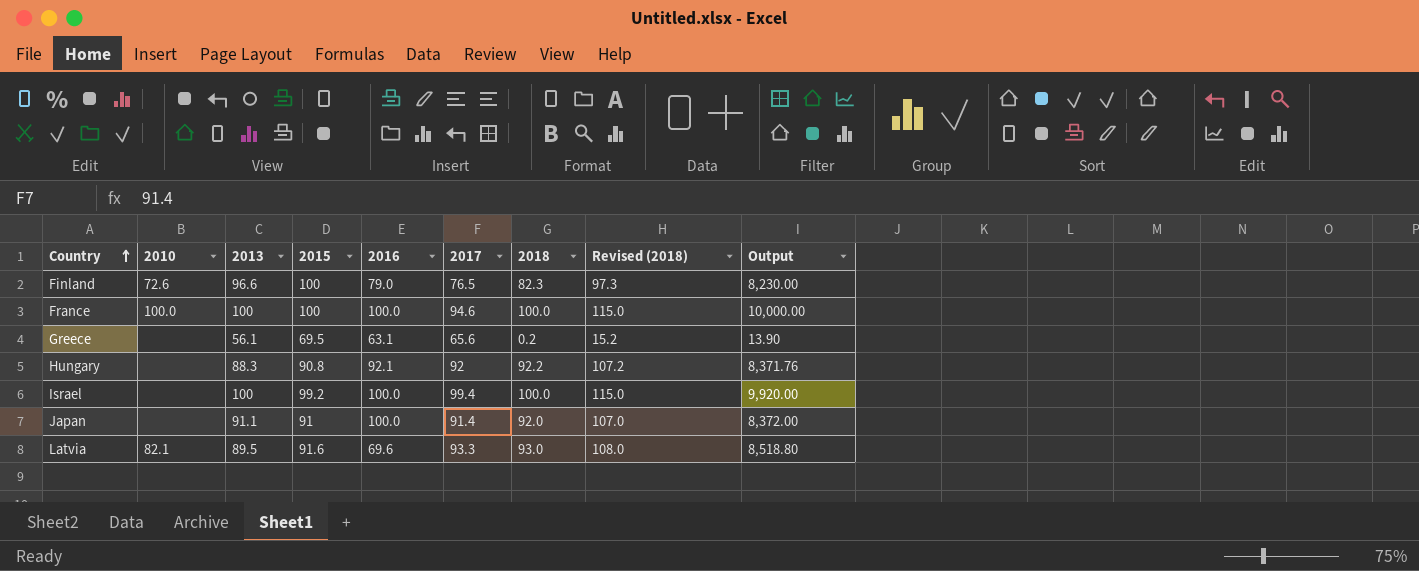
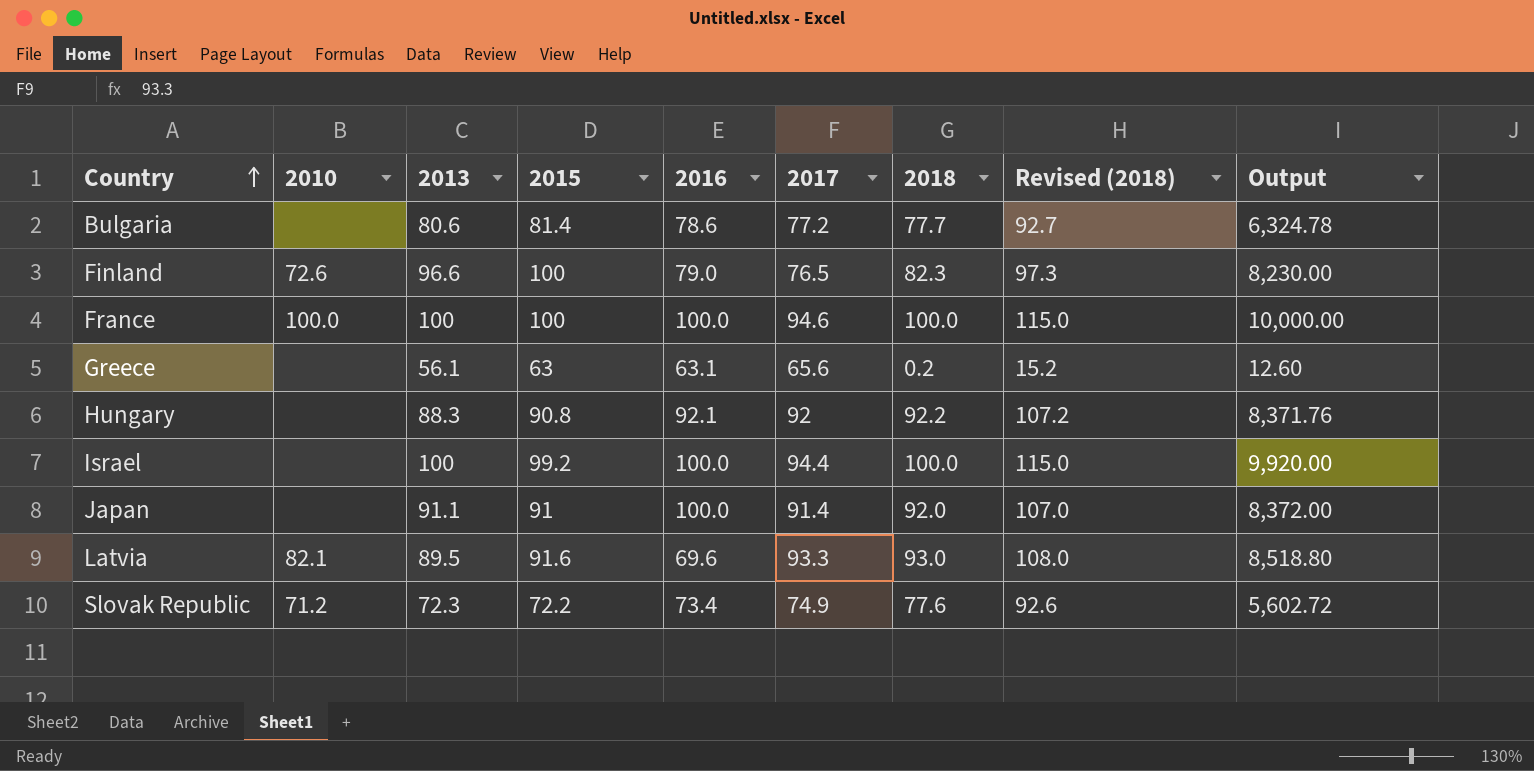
row Bulgaria: none -> none | 80.6 | 81.4 | 78.6 | 77.2 | 77.7 | 92.7 | 6,324.78
Greece | 2015: 69.5 -> 63
Greece | Output: 13.90 -> 12.60
Israel | 2017: 99.4 -> 94.4
row Slovak Republic: none -> 71.2 | 72.3 | 72.2 | 73.4 | 74.9 | 77.6 | 92.6 | 5,602.72

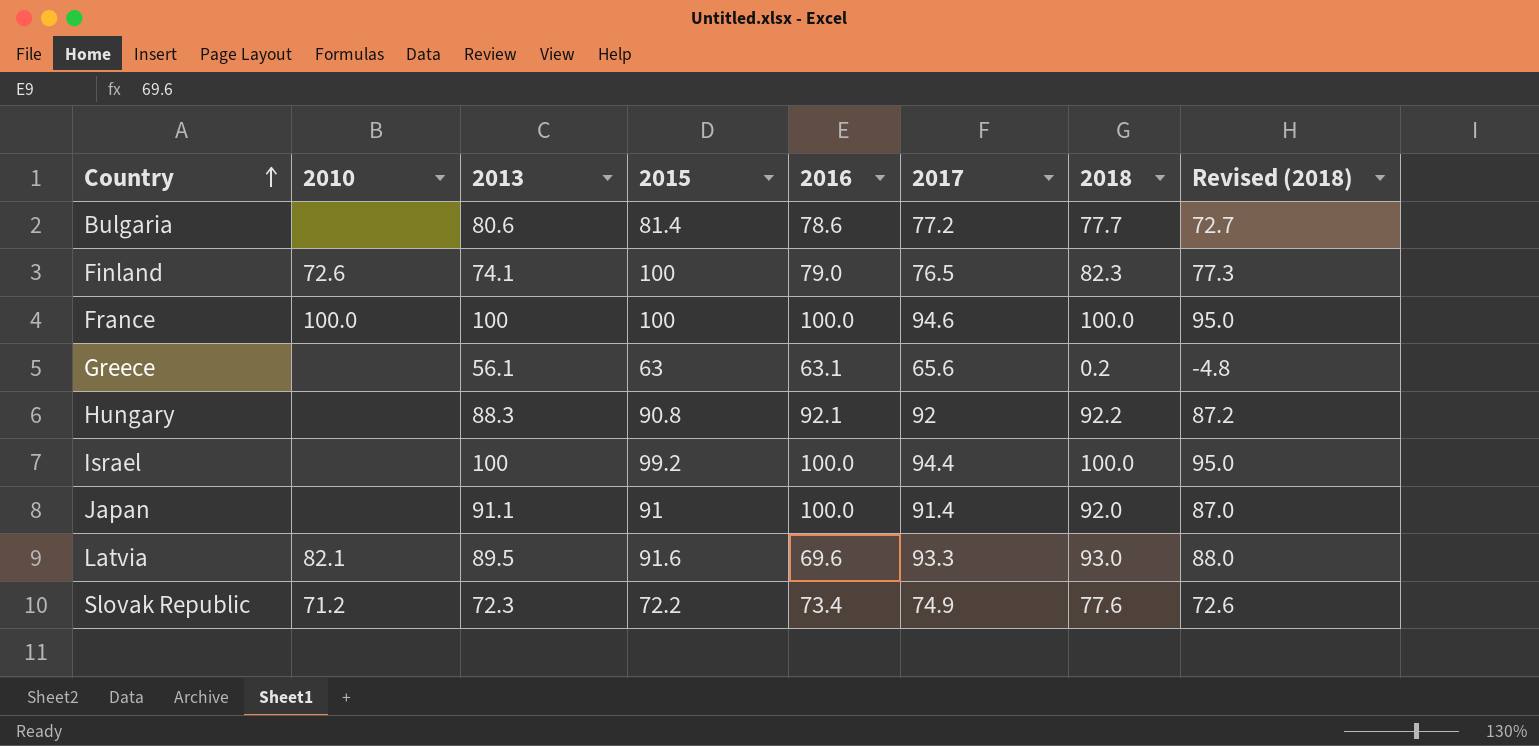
column Output | formula: [2015] * [2018] -> none
column Revised (2018) | formula: [2018] + 15 -> [2018] - 5
Finland | 2013: 96.6 -> 74.1

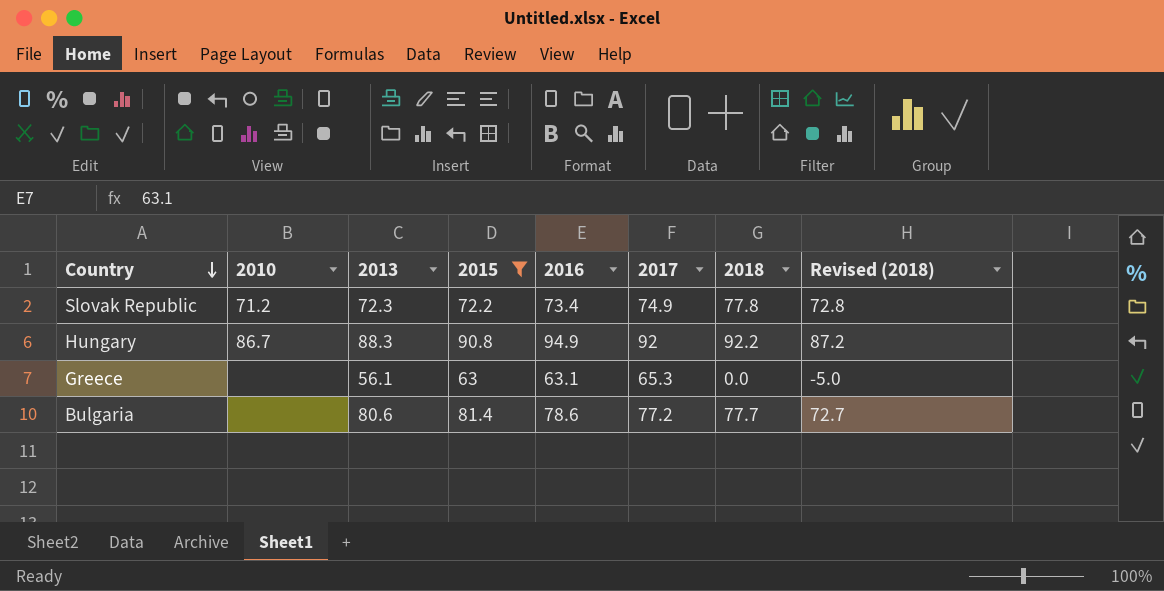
filter: none -> 2015 <= 90.8
row order: Country ascending -> Country descending
Slovak Republic | 2018: 77.6 -> 77.8
Slovak Republic | Revised (2018): 72.6 -> 72.8
Hungary | 2010: none -> 86.7
Hungary | 2016: 92.1 -> 94.9
Greece | 2017: 65.6 -> 65.3
Greece | 2018: 0.2 -> 0.0
Greece | Revised (2018): -4.8 -> -5.0

